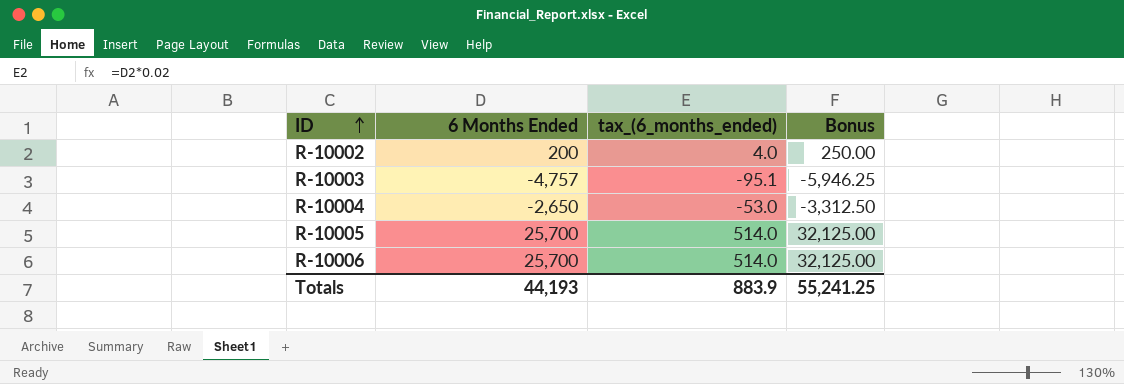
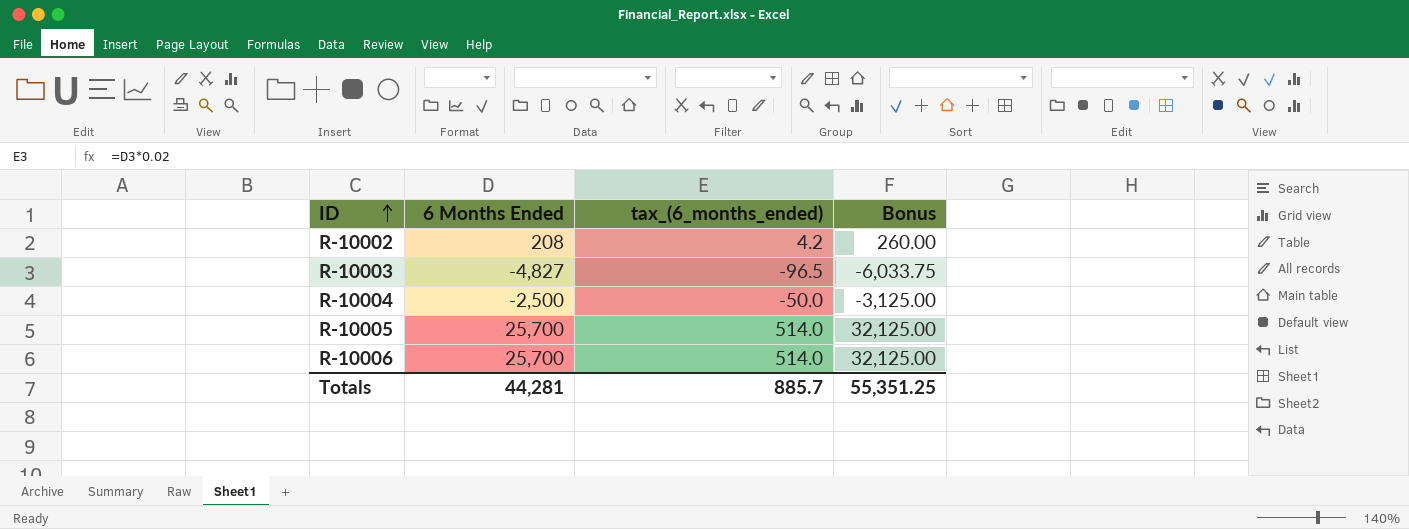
R-10002 | 6 Months Ended: 200 -> 208
R-10002 | tax_(6_months_ended): 4.0 -> 4.2
R-10002 | Bonus: 250.00 -> 260.00
R-10003 | 6 Months Ended: -4,757 -> -4,827
R-10003 | tax_(6_months_ended): -95.1 -> -96.5
R-10003 | Bonus: -5,946.25 -> -6,033.75
R-10004 | 6 Months Ended: -2,650 -> -2,500
R-10004 | tax_(6_months_ended): -53.0 -> -50.0
R-10004 | Bonus: -3,312.50 -> -3,125.00
Totals | 6 Months Ended: 44,193 -> 44,281
Totals | tax_(6_months_ended): 883.9 -> 885.7
Totals | Bonus: 55,241.25 -> 55,351.25

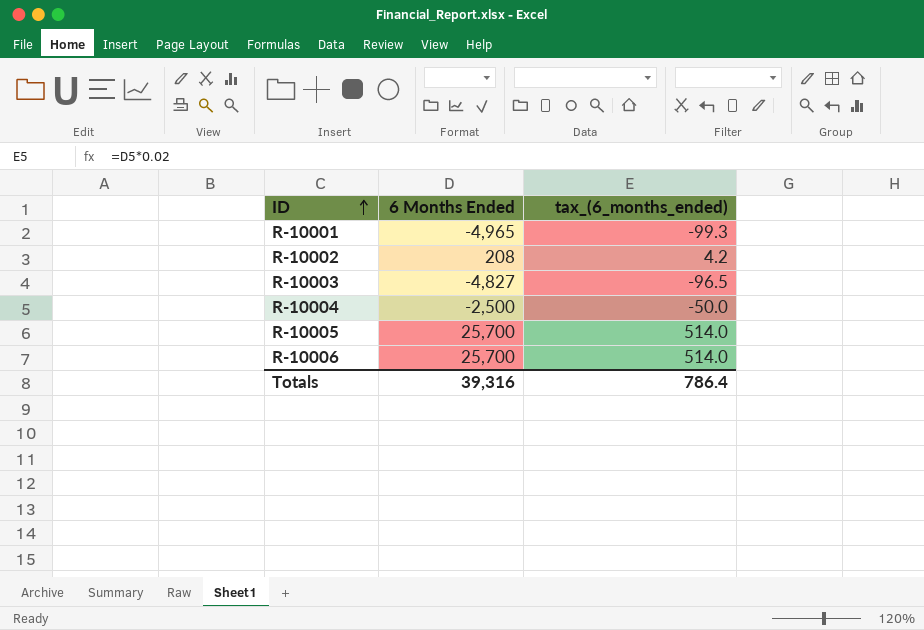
column Bonus | formula: [6 Months Ended] * 1.25 -> none
row R-10001: none -> -4,965 | -99.3
Totals | 6 Months Ended: 44,281 -> 39,316
Totals | tax_(6_months_ended): 885.7 -> 786.4

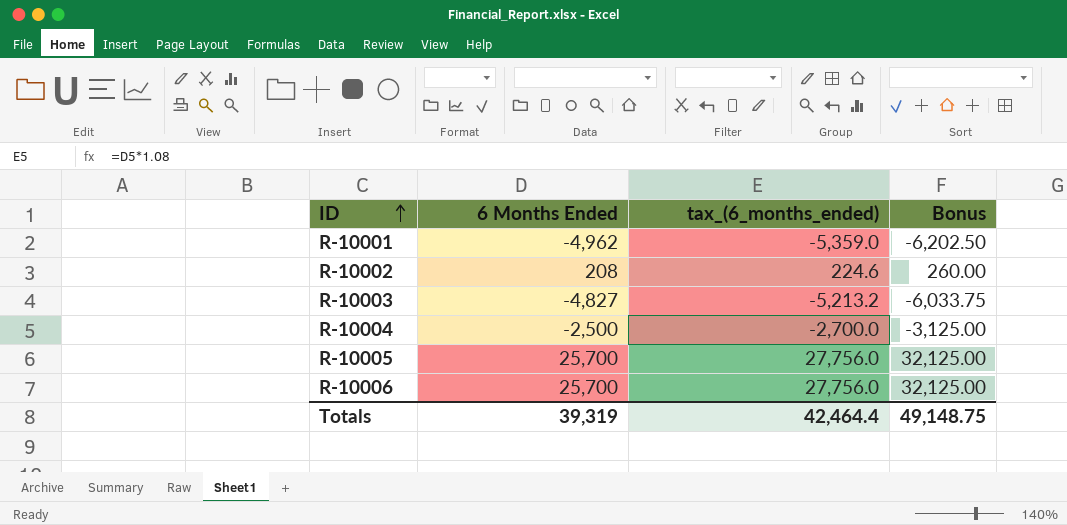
column tax_(6_months_ended) | formula: [6 Months Ended] * 0.02 -> [6 Months Ended] * 1.08
column Bonus | formula: none -> [6 Months Ended] * 1.25
R-10001 | 6 Months Ended: -4,965 -> -4,962
Totals | 6 Months Ended: 39,316 -> 39,319
Totals | tax_(6_months_ended): 786.4 -> 42,464.4

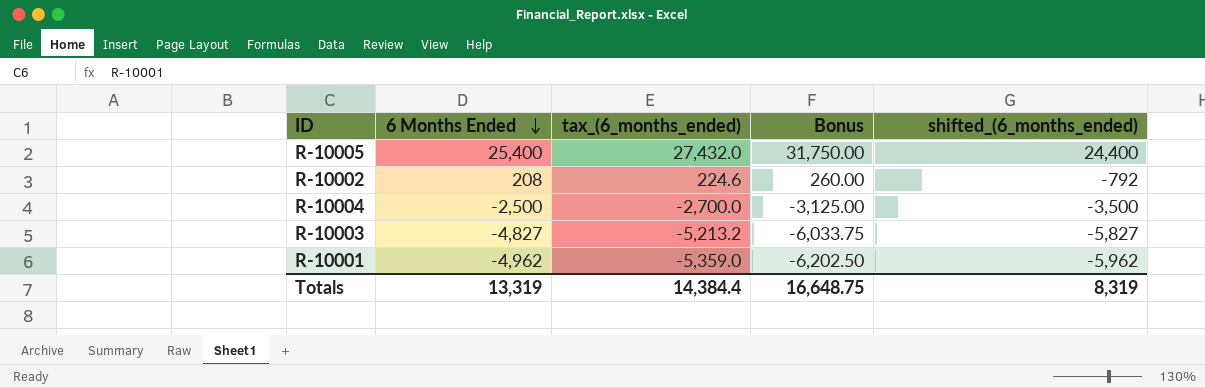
row order: ID ascending -> 6 Months Ended descending
column shifted_(6_months_ended) | formula: none -> [6 Months Ended] - 1000
row R-10006: 25,700 | 27,756.0 | 32,125.00 -> none
R-10005 | 6 Months Ended: 25,700 -> 25,400
R-10005 | tax_(6_months_ended): 27,756.0 -> 27,432.0
R-10005 | Bonus: 32,125.00 -> 31,750.00
Totals | 6 Months Ended: 39,319 -> 13,319
Totals | tax_(6_months_ended): 42,464.4 -> 14,384.4
Totals | Bonus: 49,148.75 -> 16,648.75

